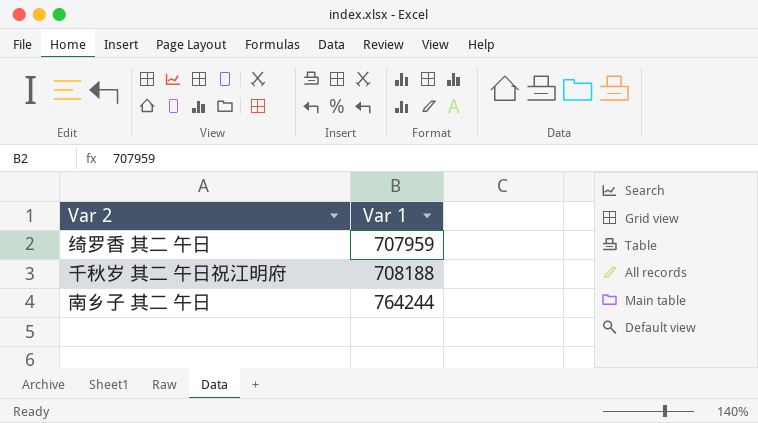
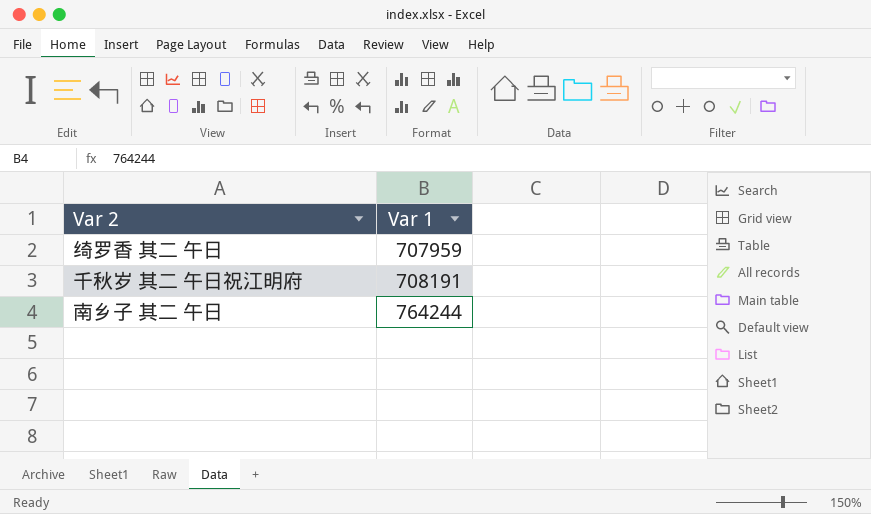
千秋岁 其二 午日祝江明府 | Var 1: 708188 -> 708191

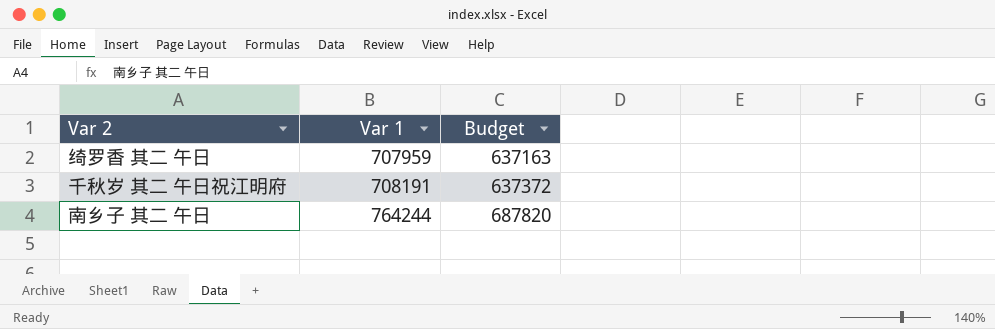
column Budget | formula: none -> [Var 1] * 0.9

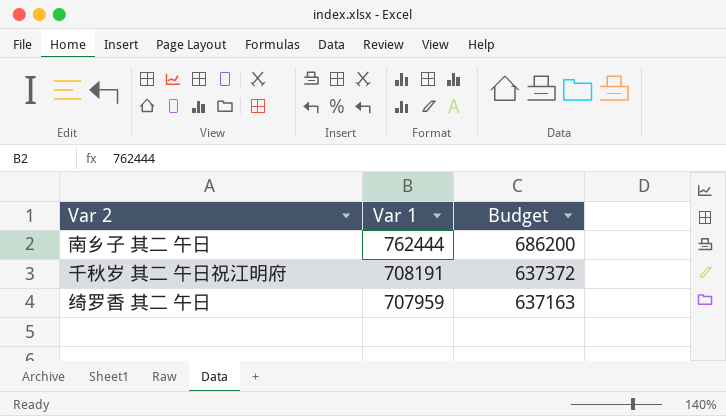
row order: Var 1 ascending -> Var 1 descending
南乡子 其二 午日 | Var 1: 764244 -> 762444
南乡子 其二 午日 | Budget: 687820 -> 686200

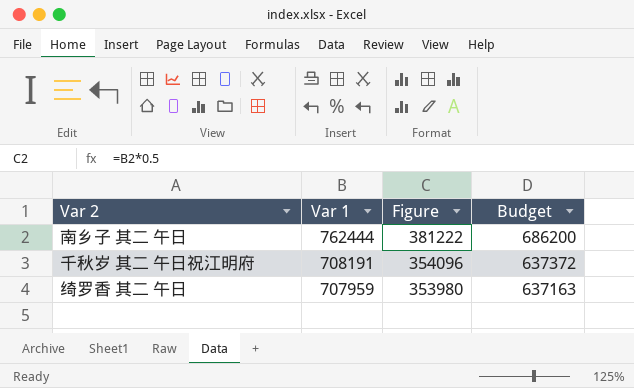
column Figure | formula: none -> [Var 1] * 0.5

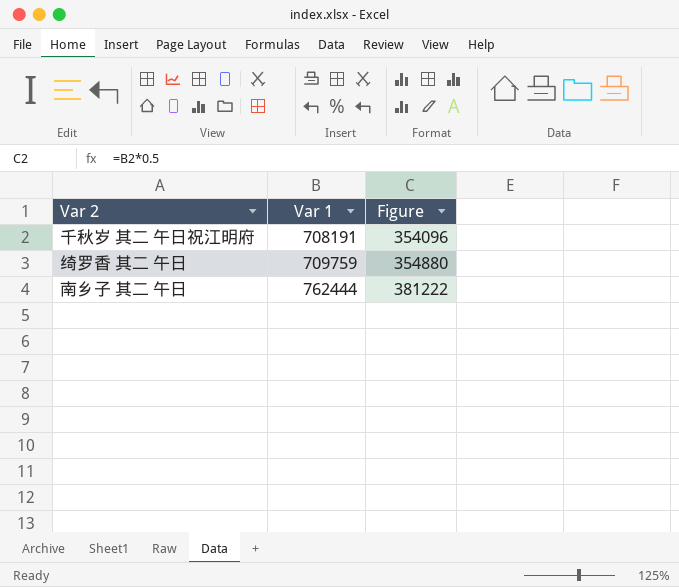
row order: Var 1 descending -> Var 1 ascending
column Budget | formula: [Var 1] * 0.9 -> none
绮罗香 其二 午日 | Var 1: 707959 -> 709759
绮罗香 其二 午日 | Figure: 353980 -> 354880

